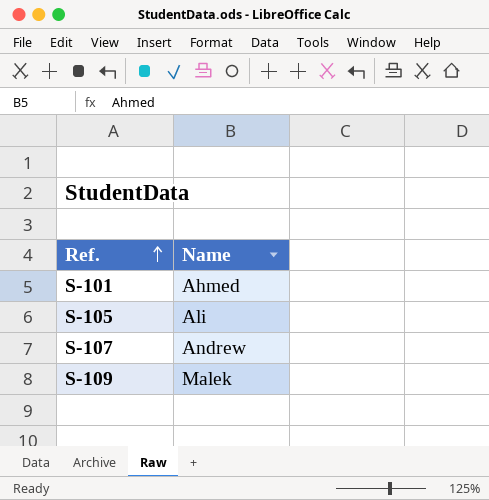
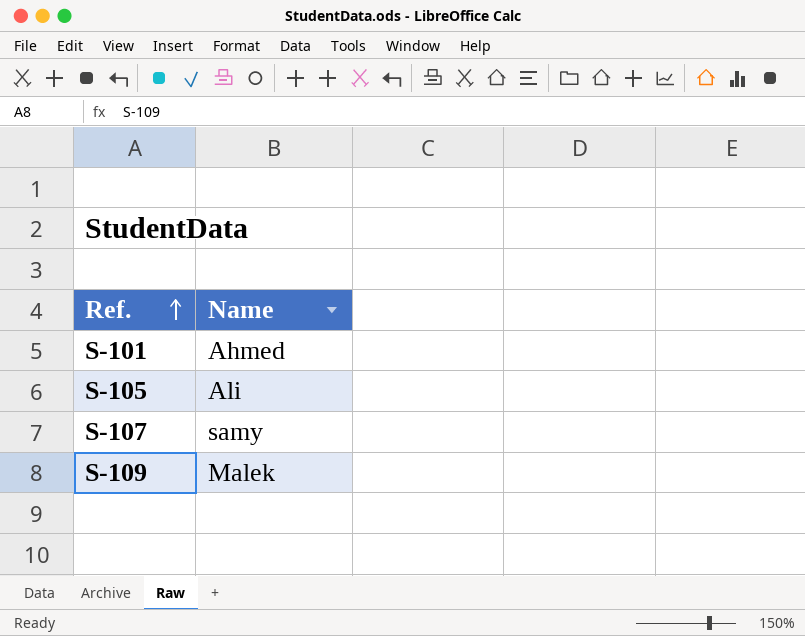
S-107 | Name: Andrew -> samy

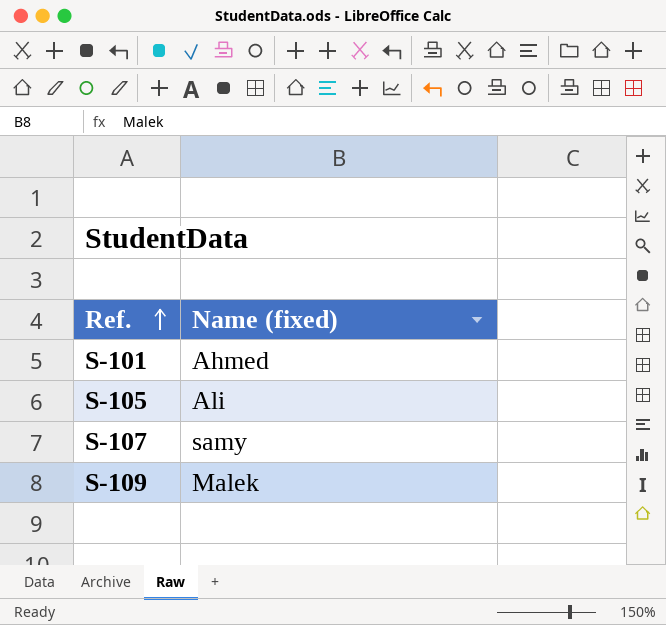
column name: Name -> Name (fixed)

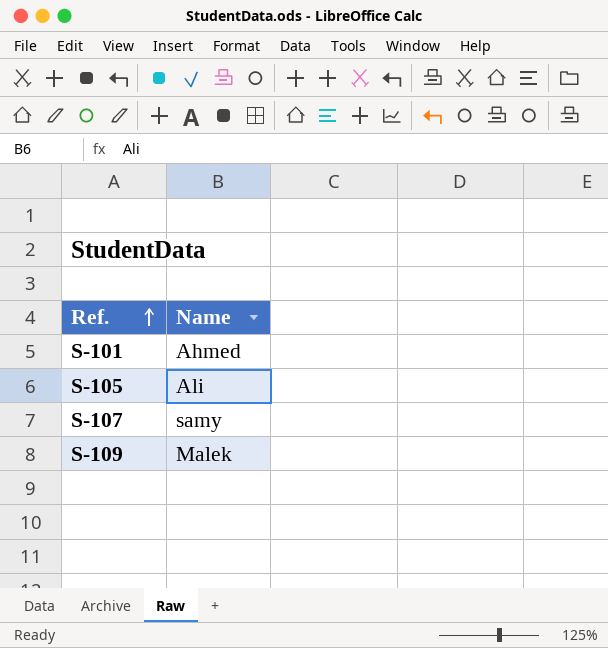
column name: Name (fixed) -> Name

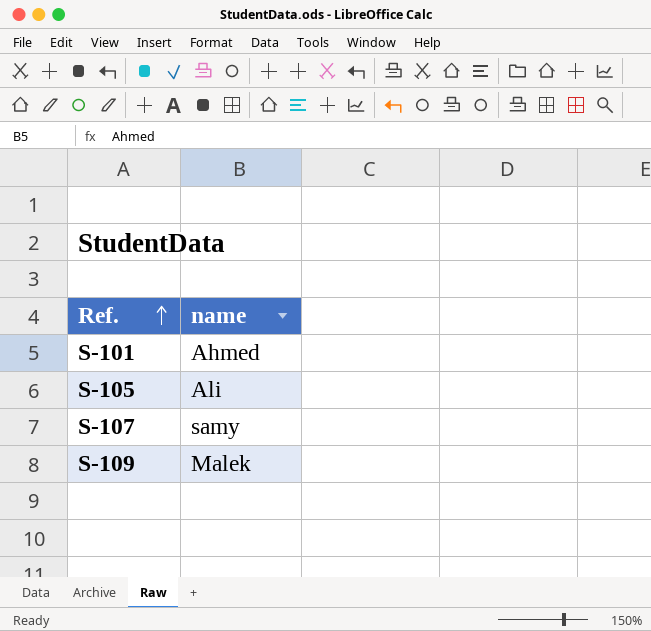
column name: Name -> name

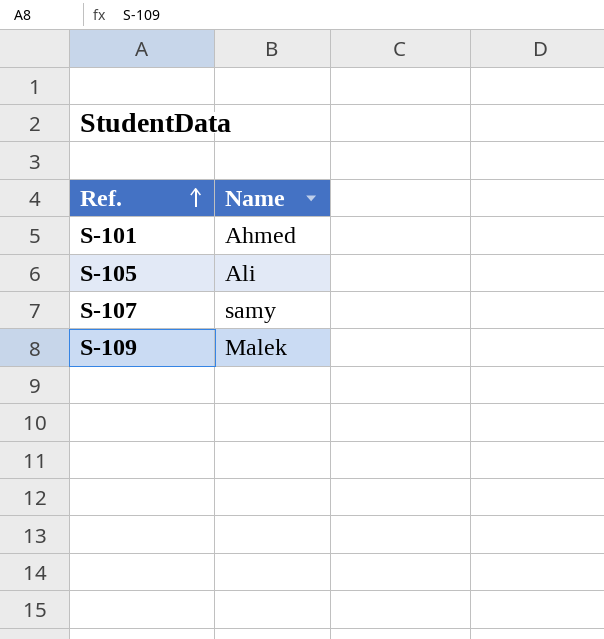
column name: name -> Name

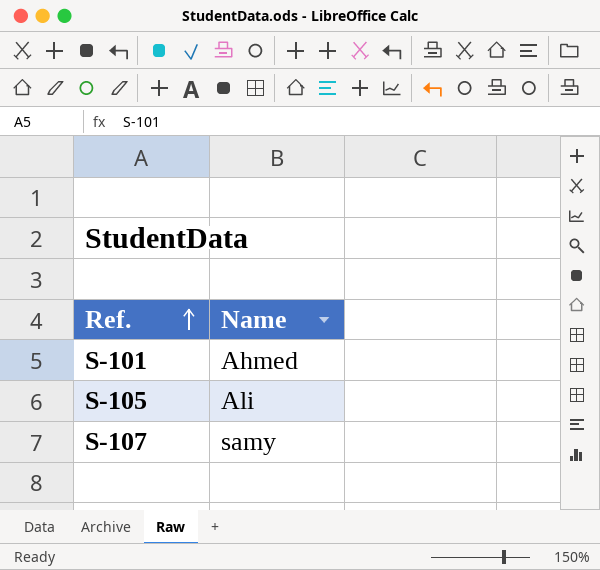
row S-109: Malek -> none

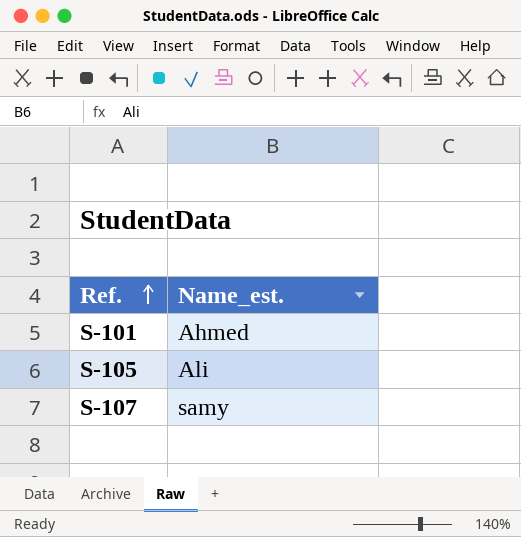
column name: Name -> Name_est.

